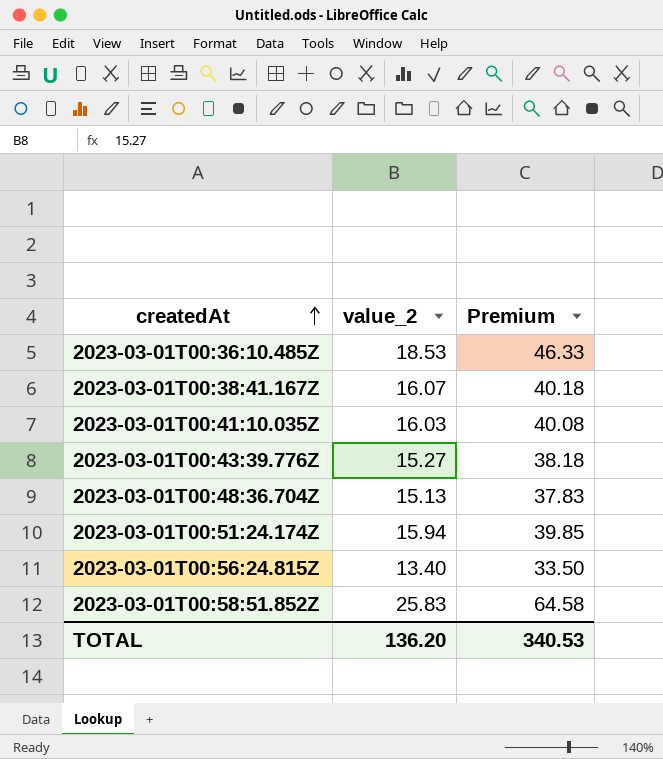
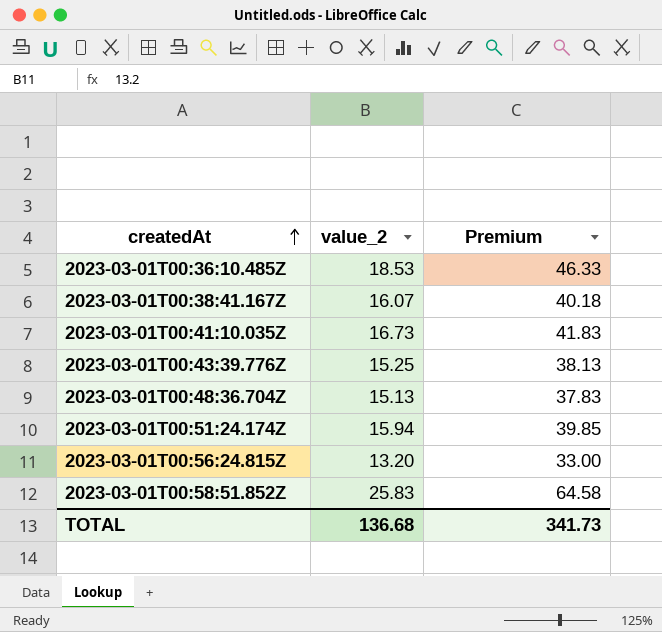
2023-03-01T00:41:10.035Z | value_2: 16.03 -> 16.73
2023-03-01T00:41:10.035Z | Premium: 40.08 -> 41.83
2023-03-01T00:43:39.776Z | value_2: 15.27 -> 15.25
2023-03-01T00:43:39.776Z | Premium: 38.18 -> 38.13
2023-03-01T00:56:24.815Z | value_2: 13.40 -> 13.20
2023-03-01T00:56:24.815Z | Premium: 33.50 -> 33.00
TOTAL | value_2: 136.20 -> 136.68
TOTAL | Premium: 340.53 -> 341.73

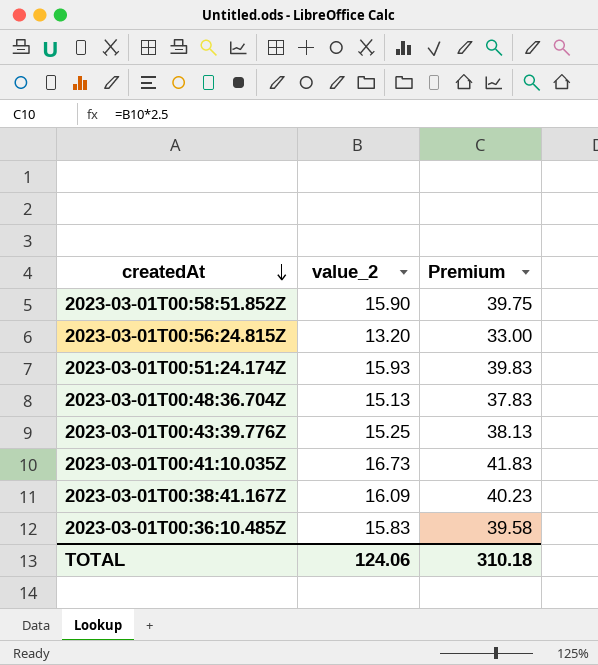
row order: createdAt ascending -> createdAt descending
2023-03-01T00:58:51.852Z | value_2: 25.83 -> 15.90
2023-03-01T00:58:51.852Z | Premium: 64.58 -> 39.75
2023-03-01T00:51:24.174Z | value_2: 15.94 -> 15.93
2023-03-01T00:51:24.174Z | Premium: 39.85 -> 39.83
2023-03-01T00:38:41.167Z | value_2: 16.07 -> 16.09
2023-03-01T00:38:41.167Z | Premium: 40.18 -> 40.23
2023-03-01T00:36:10.485Z | value_2: 18.53 -> 15.83
2023-03-01T00:36:10.485Z | Premium: 46.33 -> 39.58
TOTAL | value_2: 136.68 -> 124.06
TOTAL | Premium: 341.73 -> 310.18

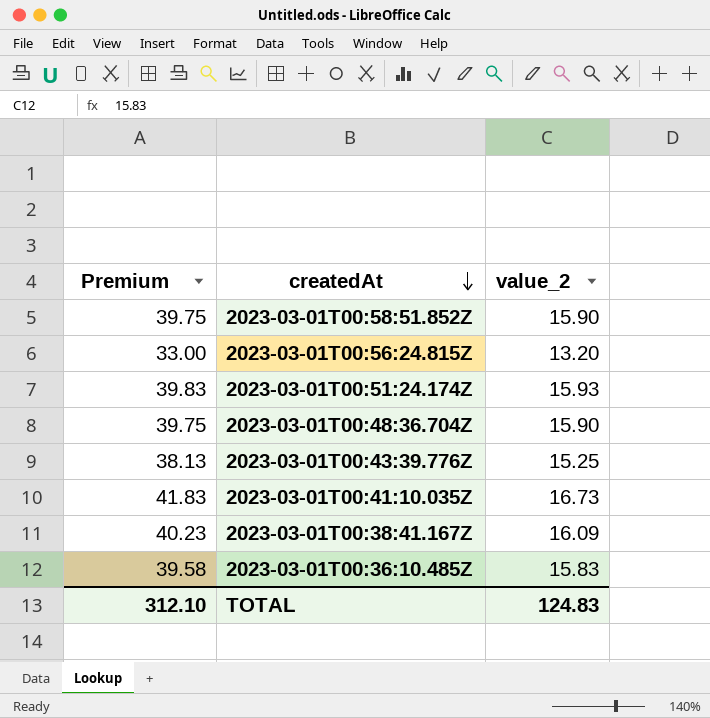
column Premium | position: 3 -> 1
2023-03-01T00:48:36.704Z | Premium: 37.83 -> 39.75
2023-03-01T00:48:36.704Z | value_2: 15.13 -> 15.90
TOTAL | Premium: 310.18 -> 312.10
TOTAL | value_2: 124.06 -> 124.83

